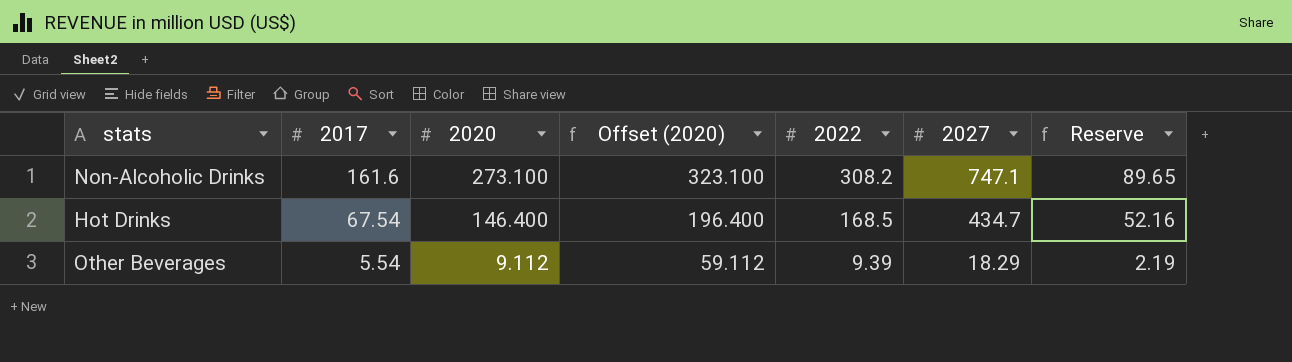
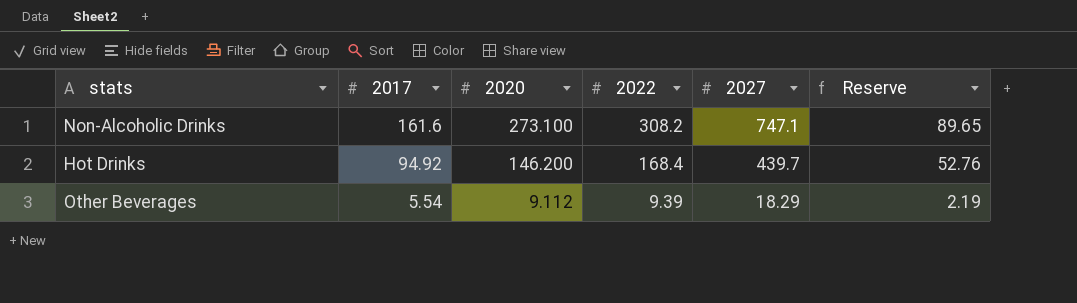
column Offset (2020) | formula: [2020] + 50 -> none
Hot Drinks | 2017: 67.54 -> 94.92
Hot Drinks | 2020: 146.400 -> 146.200
Hot Drinks | 2022: 168.5 -> 168.4
Hot Drinks | 2027: 434.7 -> 439.7
Hot Drinks | Reserve: 52.16 -> 52.76

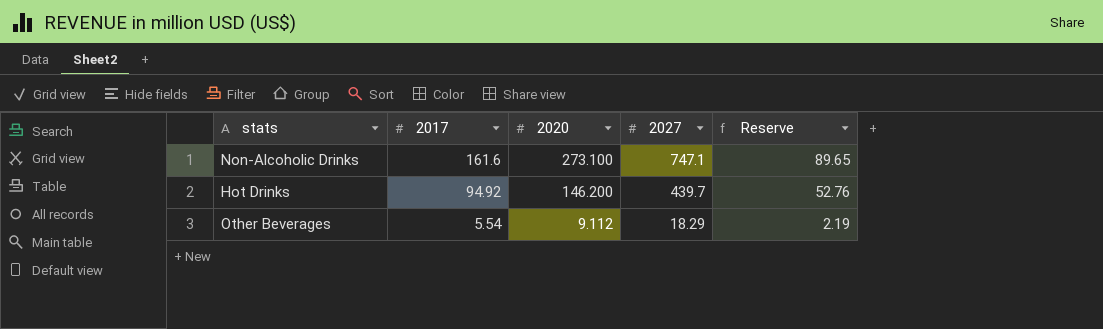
column 2022 | position: 4 -> none

